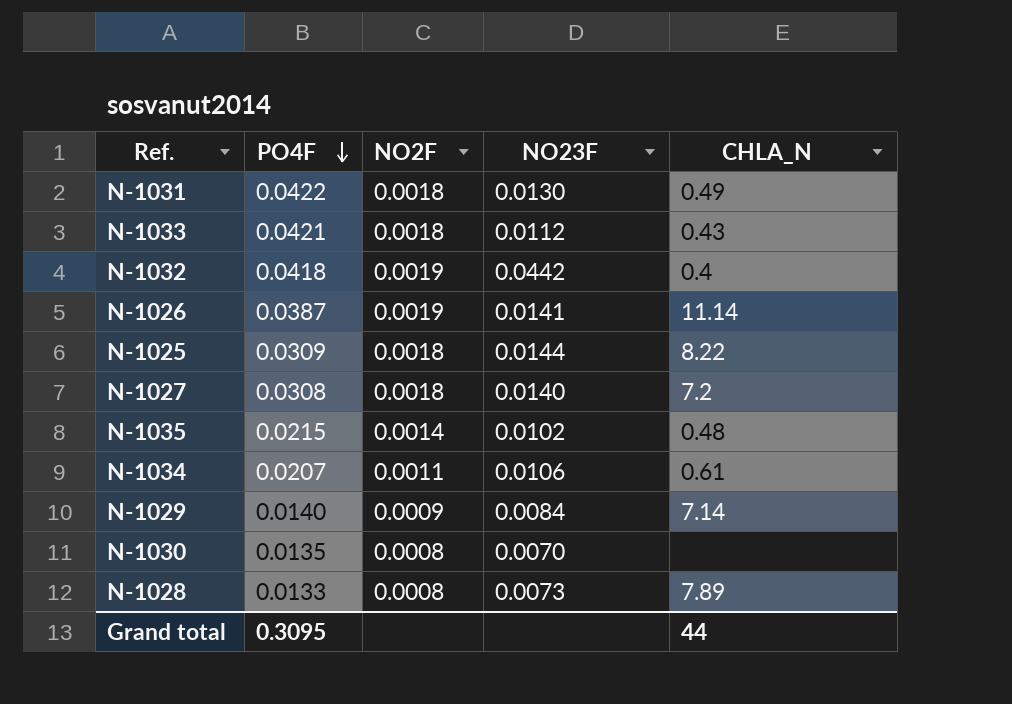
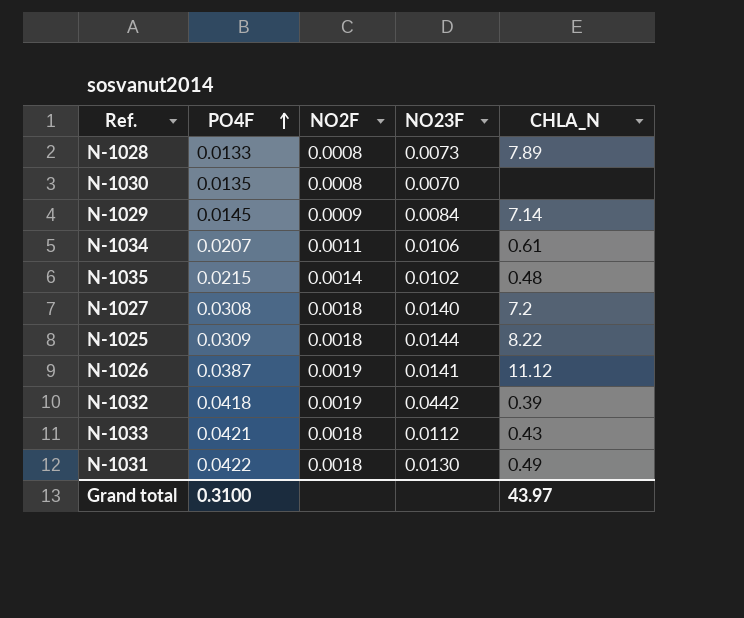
row order: PO4F descending -> PO4F ascending
N-1029 | PO4F: 0.0140 -> 0.0145
N-1026 | CHLA_N: 11.14 -> 11.12
N-1032 | CHLA_N: 0.4 -> 0.39
Grand total | PO4F: 0.3095 -> 0.3100
Grand total | CHLA_N: 44 -> 43.97

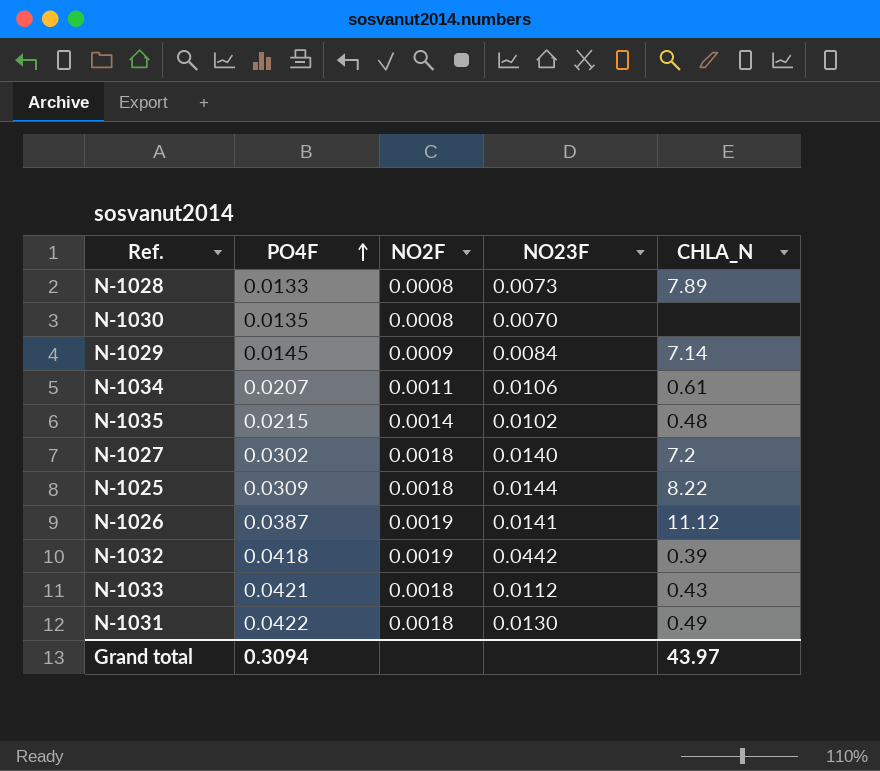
N-1027 | PO4F: 0.0308 -> 0.0302
Grand total | PO4F: 0.3100 -> 0.3094

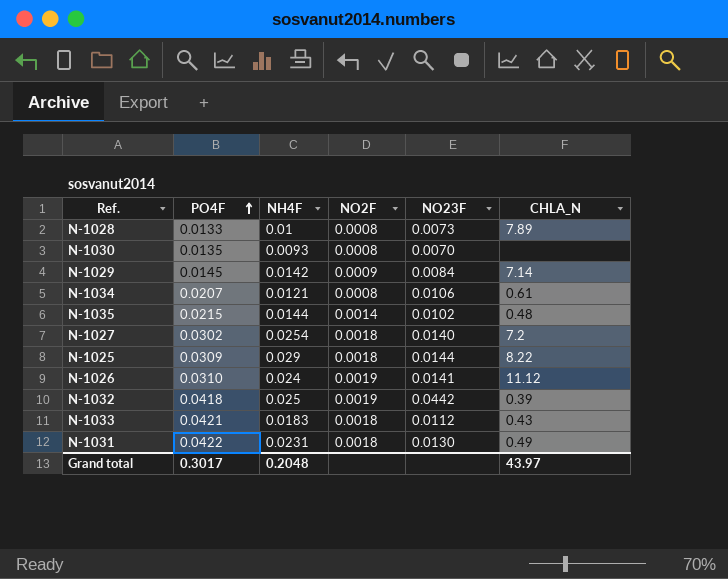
column NH4F | position: none -> 3
N-1034 | NO2F: 0.0011 -> 0.0008
N-1026 | PO4F: 0.0387 -> 0.0310
Grand total | PO4F: 0.3094 -> 0.3017

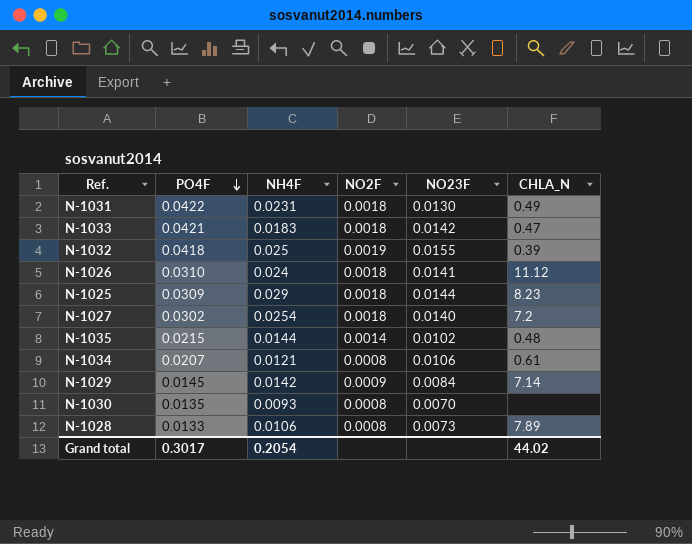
row order: PO4F ascending -> PO4F descending
N-1033 | NO23F: 0.0112 -> 0.0142
N-1033 | CHLA_N: 0.43 -> 0.47
N-1032 | NO23F: 0.0442 -> 0.0155
N-1026 | NO2F: 0.0019 -> 0.0018
N-1025 | CHLA_N: 8.22 -> 8.23
N-1028 | NH4F: 0.01 -> 0.0106
Grand total | NH4F: 0.2048 -> 0.2054
Grand total | CHLA_N: 43.97 -> 44.02

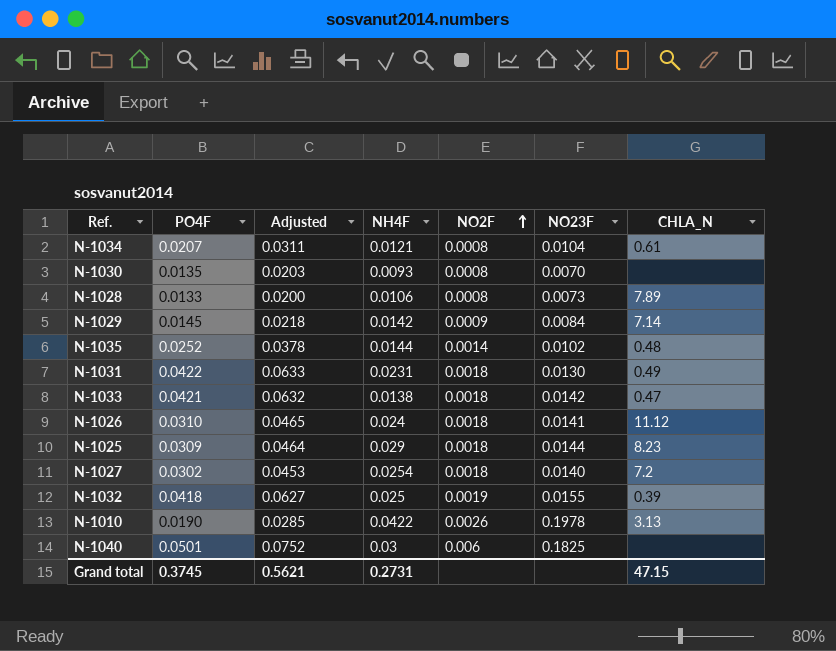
row order: PO4F descending -> NO2F ascending
column Adjusted | formula: none -> [PO4F] * 1.5
N-1034 | NO23F: 0.0106 -> 0.0104
N-1035 | PO4F: 0.0215 -> 0.0252
N-1033 | NH4F: 0.0183 -> 0.0138
row N-1010: none -> 0.0190 | 0.0285 | 0.0422 | 0.0026 | 0.1978 | 3.13
row N-1040: none -> 0.0501 | 0.0752 | 0.03 | 0.006 | 0.1825 | none
Grand total | PO4F: 0.3017 -> 0.3745
Grand total | NH4F: 0.2054 -> 0.2731
Grand total | CHLA_N: 44.02 -> 47.15

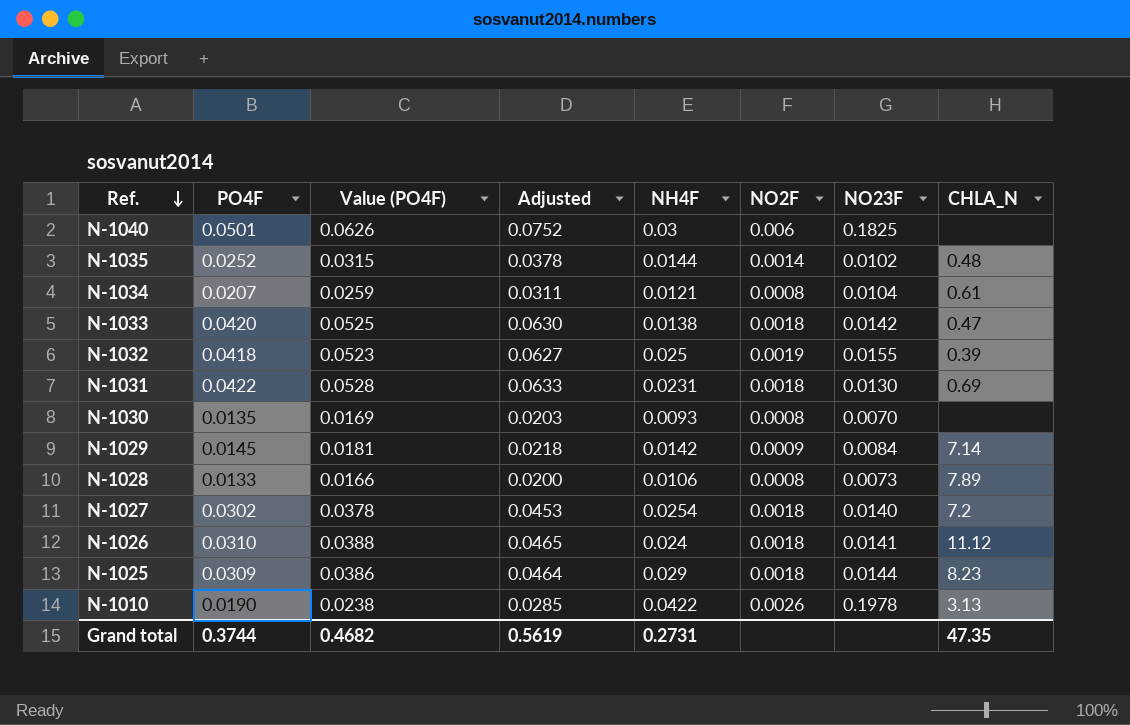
row order: NO2F ascending -> Ref. descending
column Value (PO4F) | formula: none -> [PO4F] * 1.25
N-1033 | PO4F: 0.0421 -> 0.0420
N-1033 | Adjusted: 0.0632 -> 0.0630
N-1031 | CHLA_N: 0.49 -> 0.69
Grand total | PO4F: 0.3745 -> 0.3744
Grand total | Adjusted: 0.5621 -> 0.5619
Grand total | CHLA_N: 47.15 -> 47.35

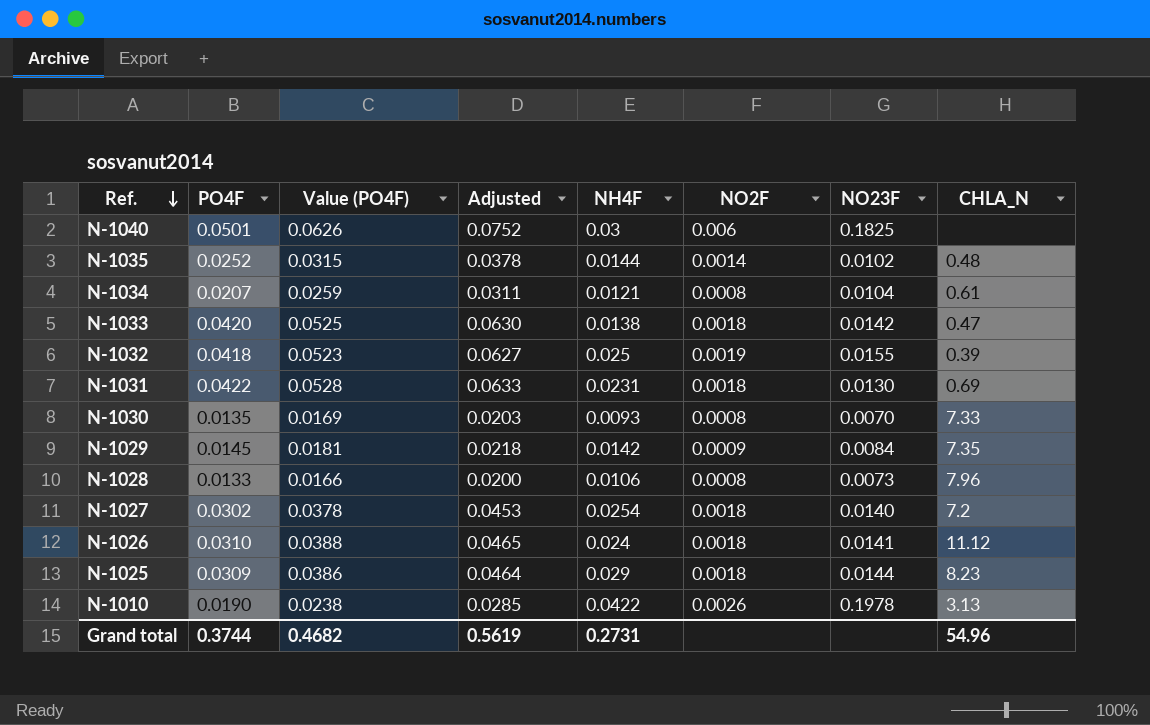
N-1030 | CHLA_N: none -> 7.33
N-1029 | CHLA_N: 7.14 -> 7.35
N-1028 | CHLA_N: 7.89 -> 7.96
Grand total | CHLA_N: 47.35 -> 54.96

